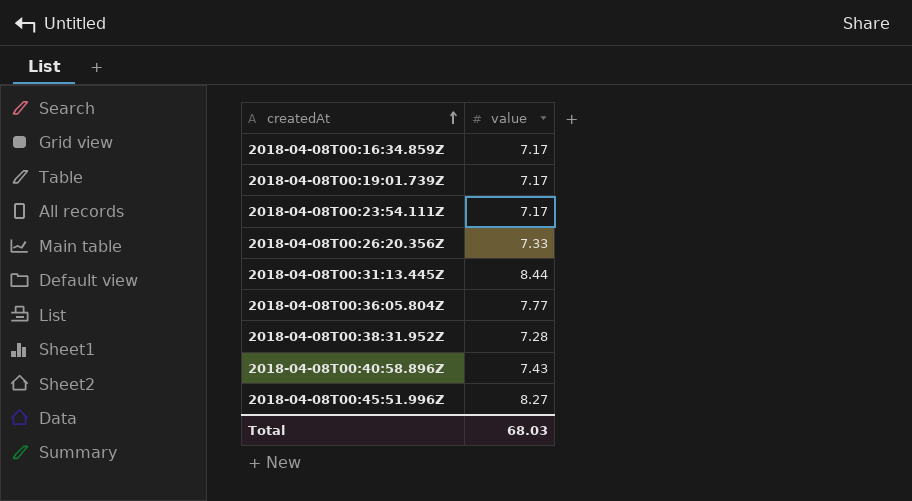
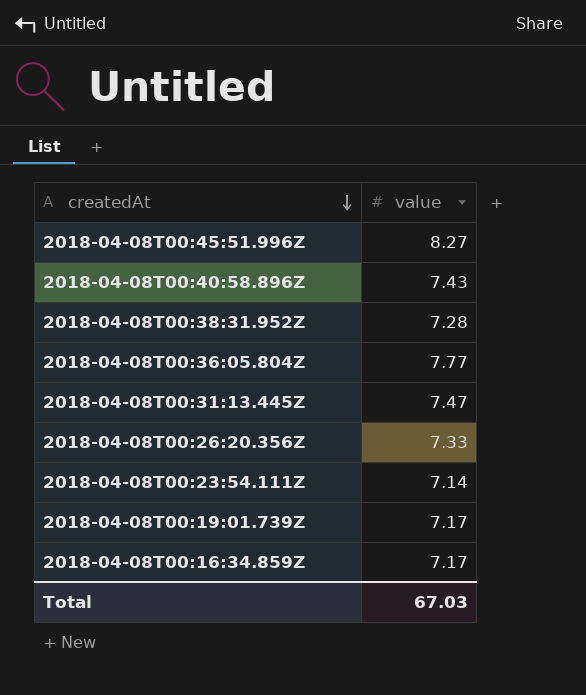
row order: createdAt ascending -> createdAt descending
2018-04-08T00:31:13.445Z | value: 8.44 -> 7.47
2018-04-08T00:23:54.111Z | value: 7.17 -> 7.14
Total | value: 68.03 -> 67.03

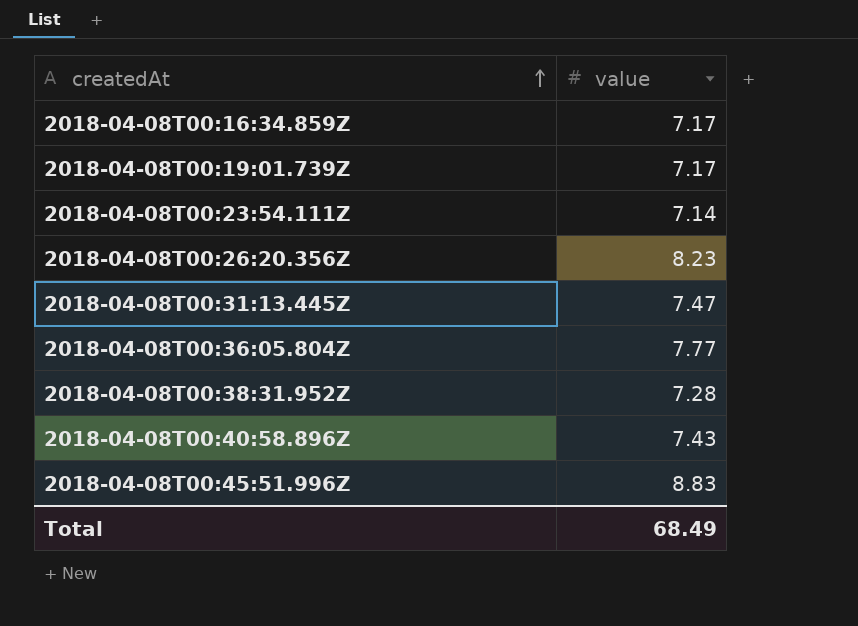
row order: createdAt descending -> createdAt ascending
2018-04-08T00:26:20.356Z | value: 7.33 -> 8.23
2018-04-08T00:45:51.996Z | value: 8.27 -> 8.83
Total | value: 67.03 -> 68.49

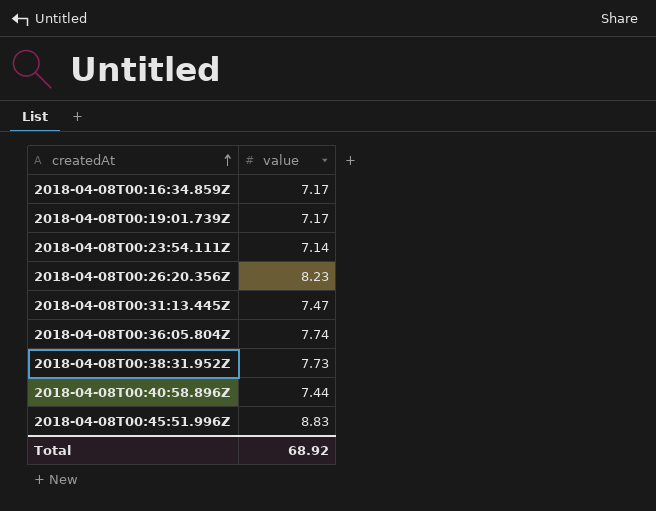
2018-04-08T00:36:05.804Z | value: 7.77 -> 7.74
2018-04-08T00:38:31.952Z | value: 7.28 -> 7.73
2018-04-08T00:40:58.896Z | value: 7.43 -> 7.44
Total | value: 68.49 -> 68.92

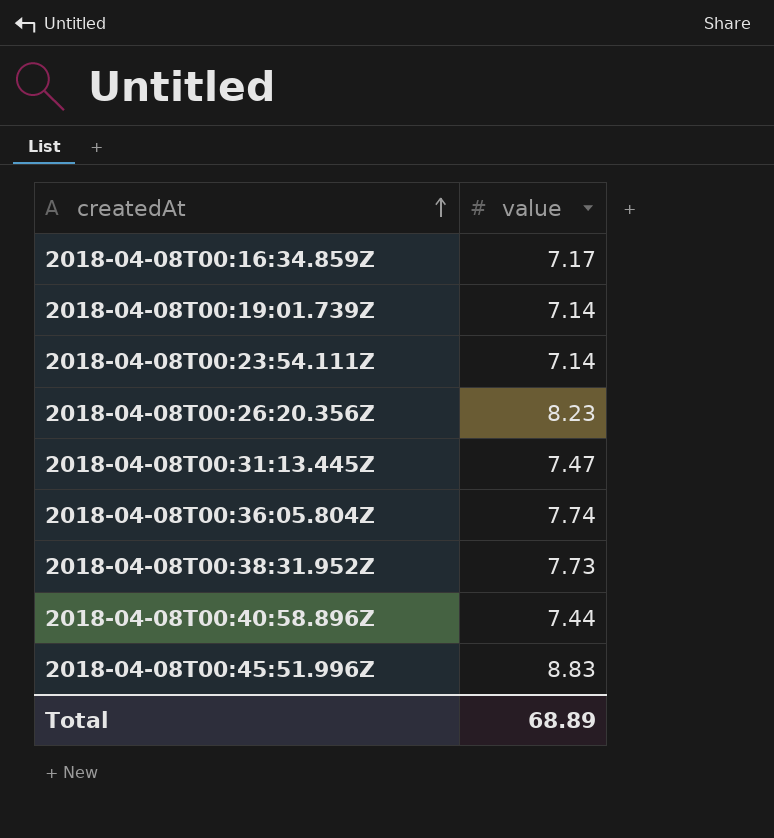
2018-04-08T00:19:01.739Z | value: 7.17 -> 7.14
Total | value: 68.92 -> 68.89

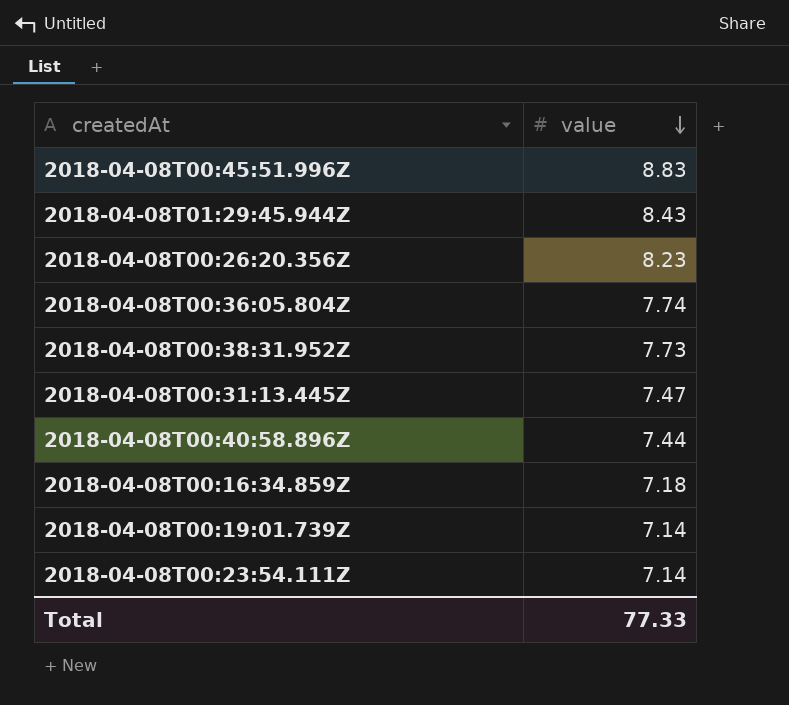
row order: createdAt ascending -> value descending
row 2018-04-08T01:29:45.944Z: none -> 8.43
2018-04-08T00:16:34.859Z | value: 7.17 -> 7.18
Total | value: 68.89 -> 77.33

